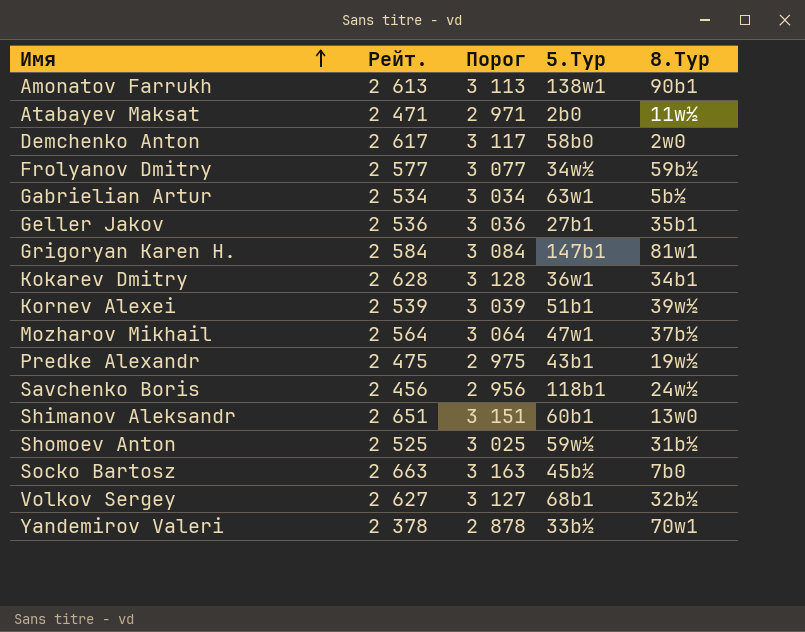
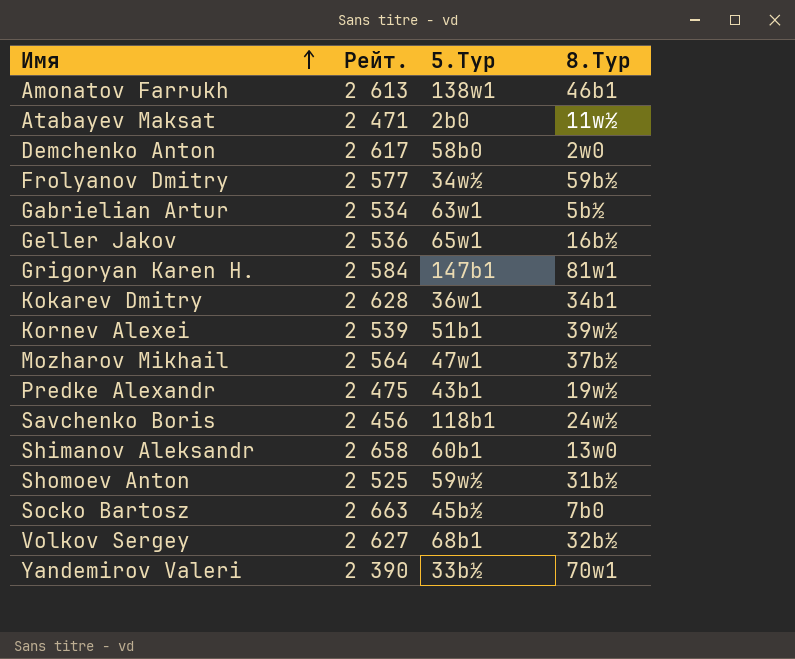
column Порог | formula: [Рейт.] + 500 -> none
Amonatov Farrukh | 8.Тур: 90b1 -> 46b1
Geller Jakov | 5.Тур: 27b1 -> 65w1
Geller Jakov | 8.Тур: 35b1 -> 16b½
Shimanov Aleksandr | Рейт.: 2 651 -> 2 658
Yandemirov Valeri | Рейт.: 2 378 -> 2 390

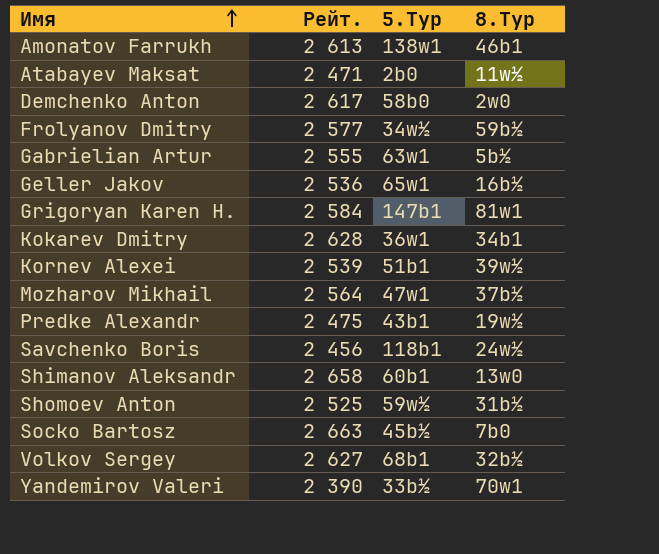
Gabrielian Artur | Рейт.: 2 534 -> 2 555

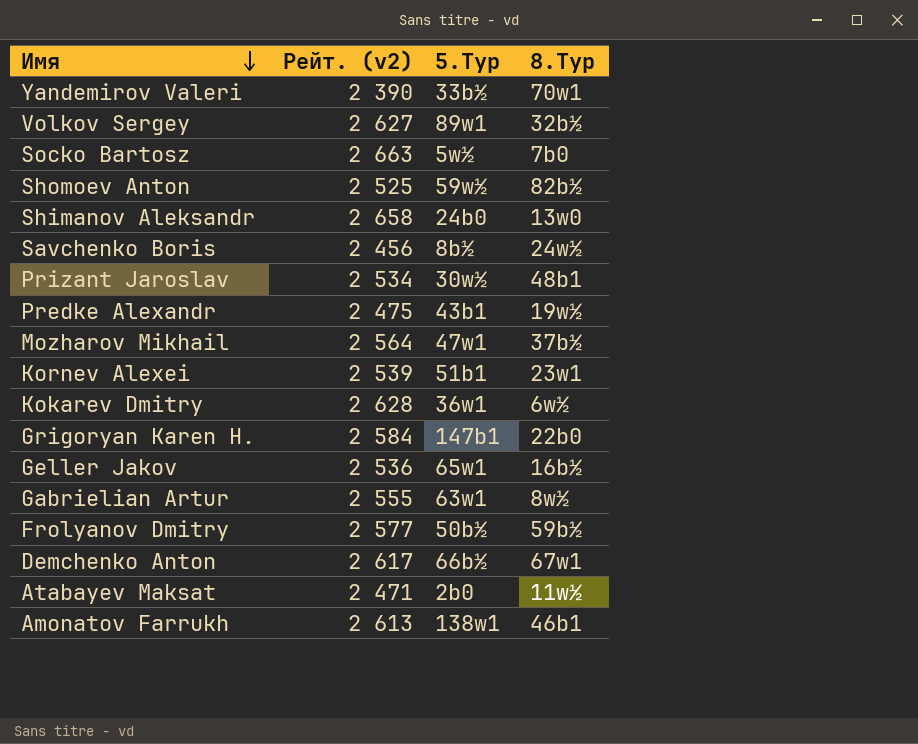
row order: Имя ascending -> Имя descending
column name: Рейт. -> Рейт. (v2)
Volkov Sergey | 5.Тур: 68b1 -> 89w1
Socko Bartosz | 5.Тур: 45b½ -> 5w½
Shomoev Anton | 8.Тур: 31b½ -> 82b½
Shimanov Aleksandr | 5.Тур: 60b1 -> 24b0
Savchenko Boris | 5.Тур: 118b1 -> 8b½
row Prizant Jaroslav: none -> 2 534 | 30w½ | 48b1
Kornev Alexei | 8.Тур: 39w½ -> 23w1
Kokarev Dmitry | 8.Тур: 34b1 -> 6w½
Grigoryan Karen H. | 8.Тур: 81w1 -> 22b0
Gabrielian Artur | 8.Тур: 5b½ -> 8w½
Frolyanov Dmitry | 5.Тур: 34w½ -> 50b½
Demchenko Anton | 5.Тур: 58b0 -> 66b½
Demchenko Anton | 8.Тур: 2w0 -> 67w1

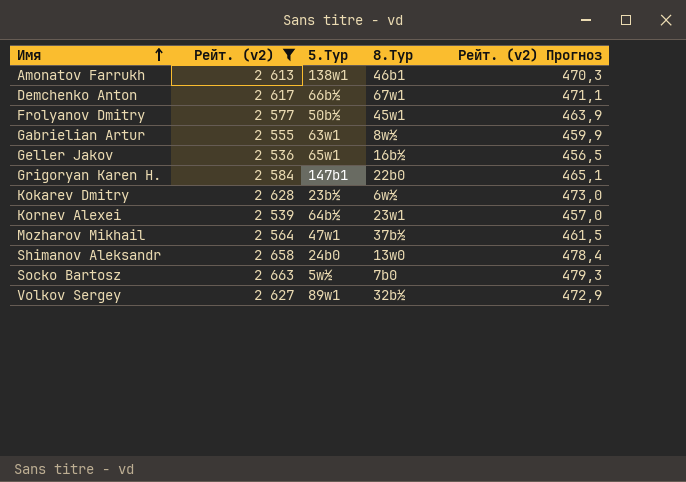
filter: none -> Рейт. (v2) >= 2 536
row order: Имя descending -> Имя ascending
column Рейт. (v2) Прогноз | formula: none -> [Рейт. (v2)] * 0,18
Frolyanov Dmitry | 8.Тур: 59b½ -> 45w1
Kokarev Dmitry | 5.Тур: 36w1 -> 23b½
Kornev Alexei | 5.Тур: 51b1 -> 64b½

